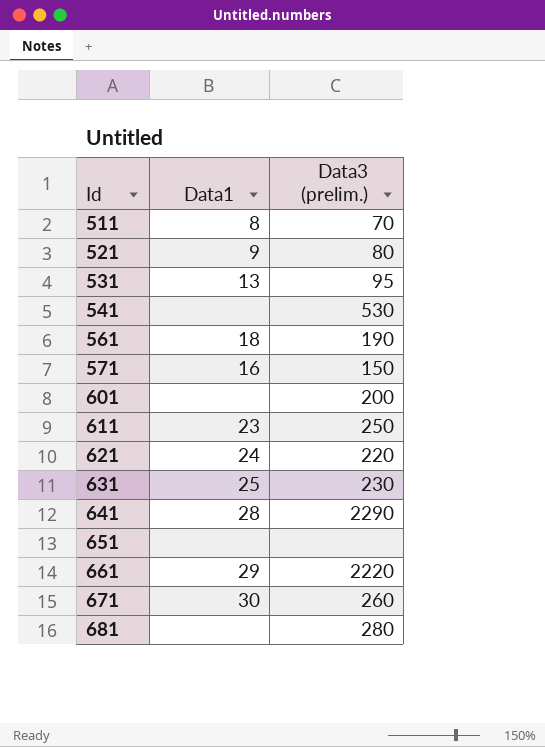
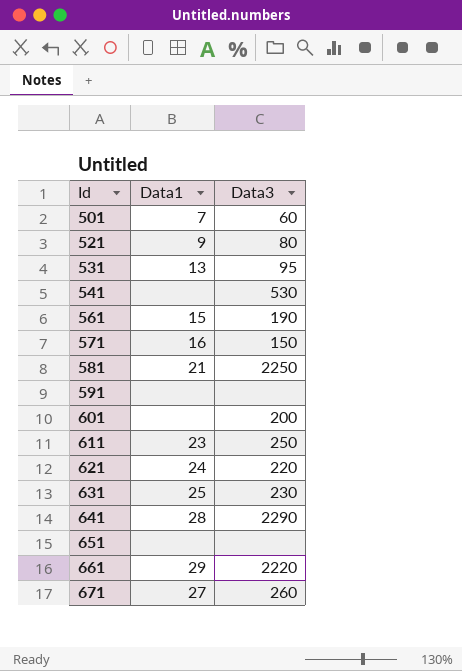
column name: Data3 (prelim.) -> Data3
row 511: 8 | 70 -> none
row 681: none | 280 -> none
row 501: none -> 7 | 60
561 | Data1: 18 -> 15
row 581: none -> 21 | 2250
row 591: none -> none | none
671 | Data1: 30 -> 27

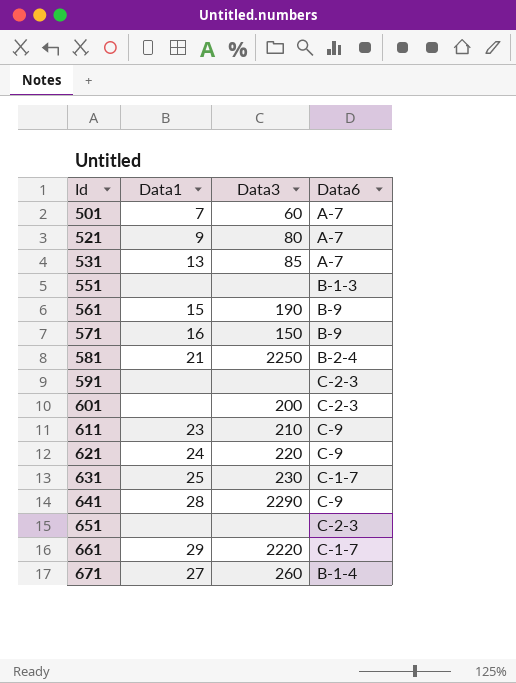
column Data6 | position: none -> 4
row 541: none | 530 -> none
531 | Data3: 95 -> 85
row 551: none -> none | none | B-1-3
611 | Data3: 250 -> 210

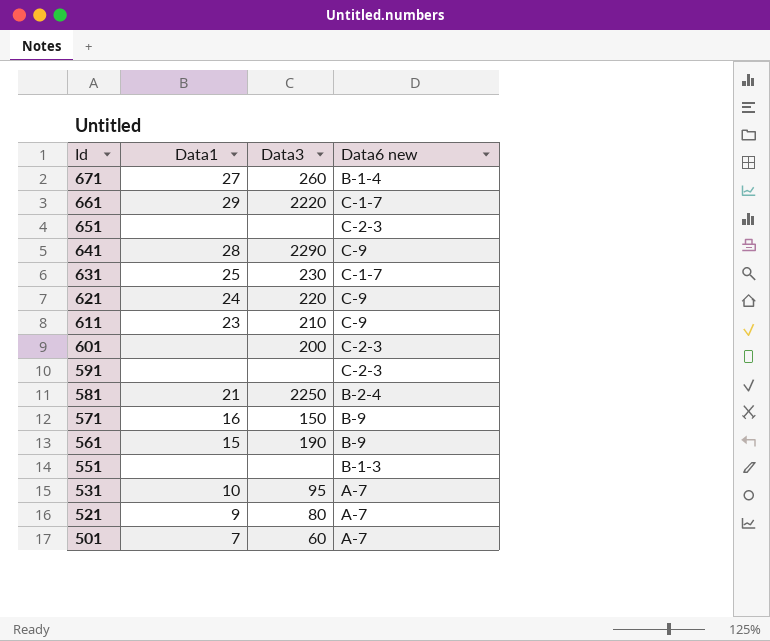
row order: Id ascending -> Id descending
column name: Data6 -> Data6 new
531 | Data1: 13 -> 10
531 | Data3: 85 -> 95

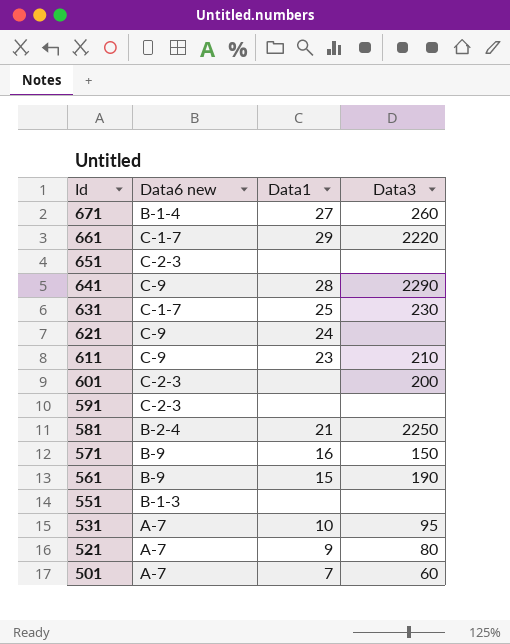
column Data6 new | position: 4 -> 2
621 | Data3: 220 -> none

